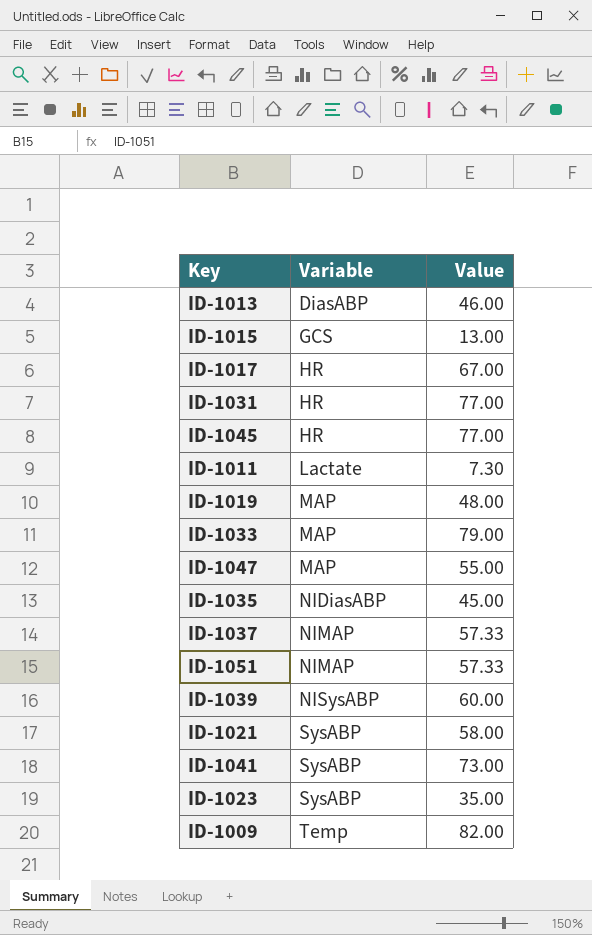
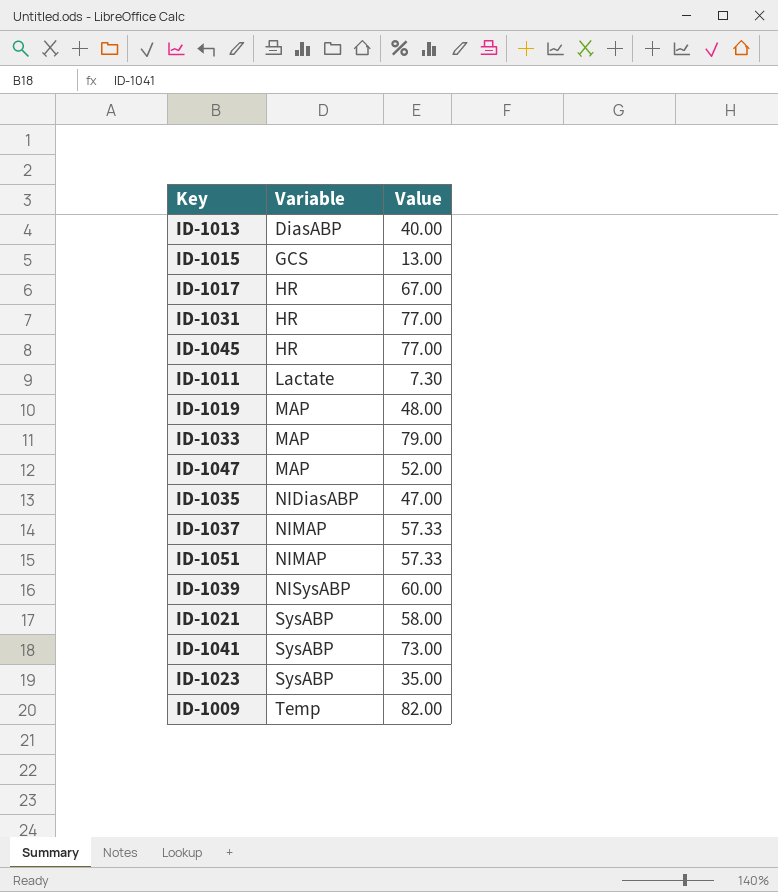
ID-1013 | Value: 46.00 -> 40.00
ID-1047 | Value: 55.00 -> 52.00
ID-1035 | Value: 45.00 -> 47.00

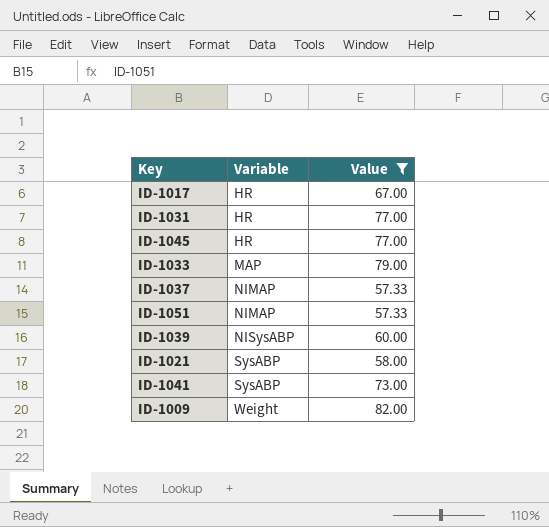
filter: none -> Value >= 57.33
ID-1009 | Variable: Temp -> Weight

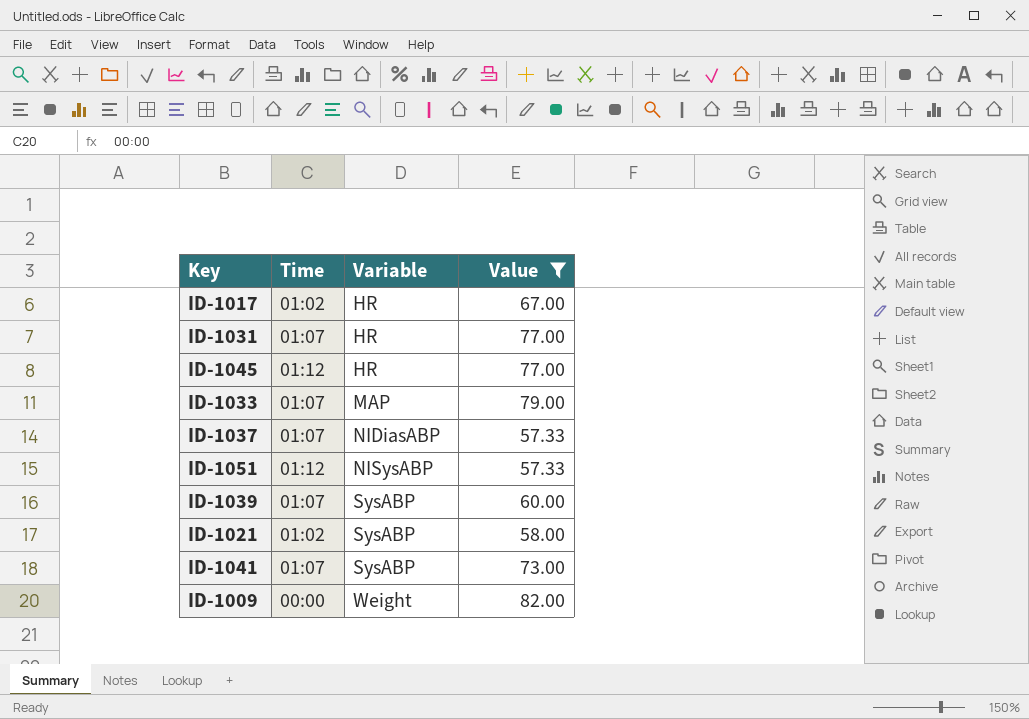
column Time | position: none -> 2
ID-1037 | Variable: NIMAP -> NIDiasABP
ID-1051 | Variable: NIMAP -> NISysABP
ID-1039 | Variable: NISysABP -> SysABP

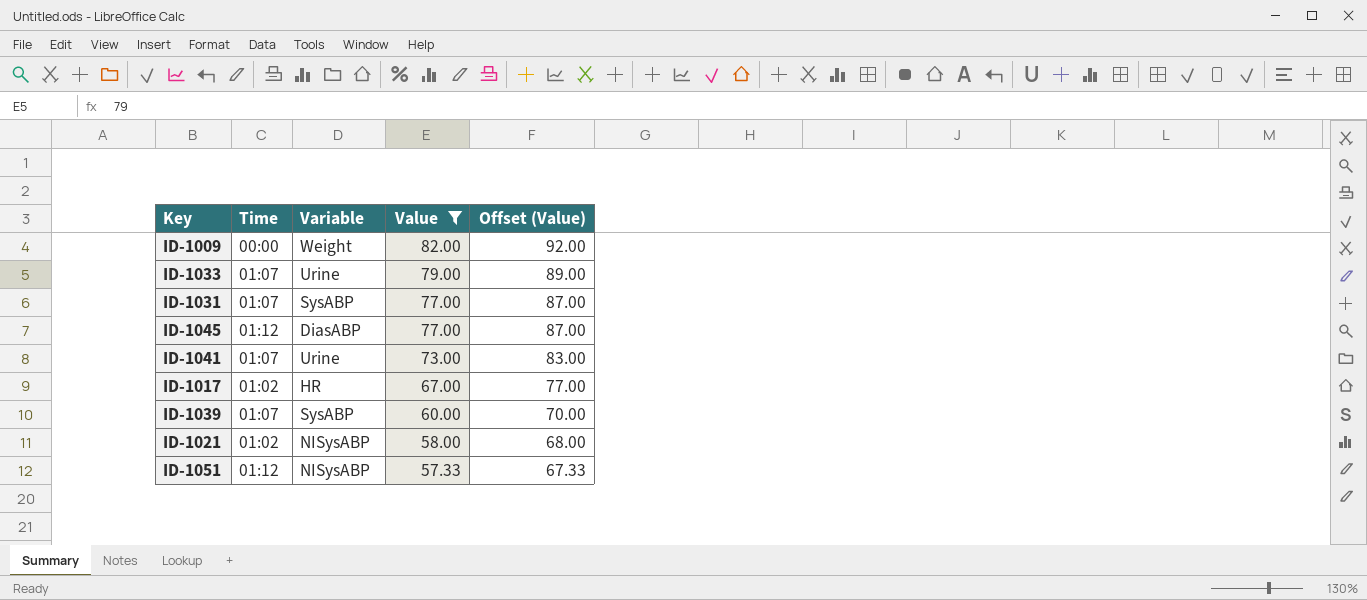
row order: Variable ascending -> Value descending
column Offset (Value) | formula: none -> [Value] + 10
row ID-1037: 01:07 | NIDiasABP | 57.33 -> none
ID-1033 | Variable: MAP -> Urine
ID-1031 | Variable: HR -> SysABP
ID-1045 | Variable: HR -> DiasABP
ID-1041 | Variable: SysABP -> Urine
ID-1021 | Variable: SysABP -> NISysABP

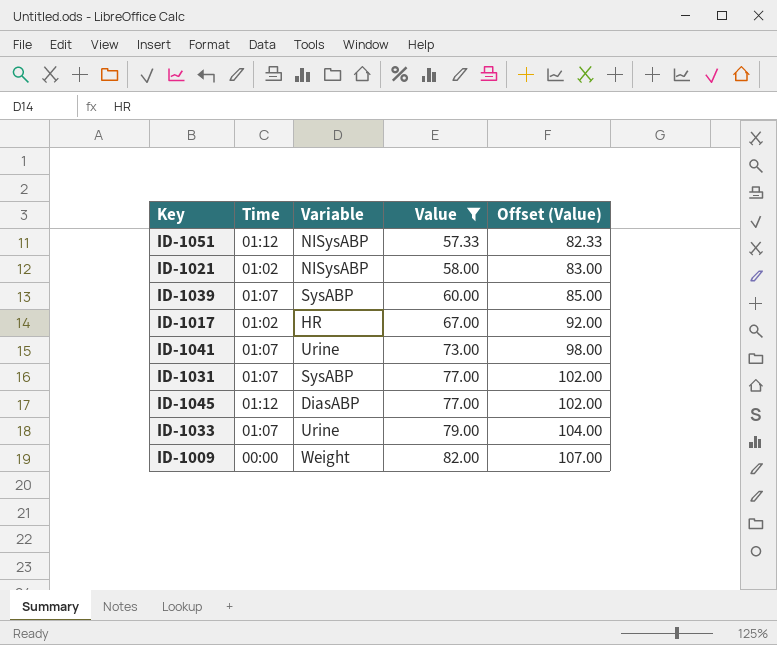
row order: Value descending -> Value ascending
column Offset (Value) | formula: [Value] + 10 -> [Value] + 25

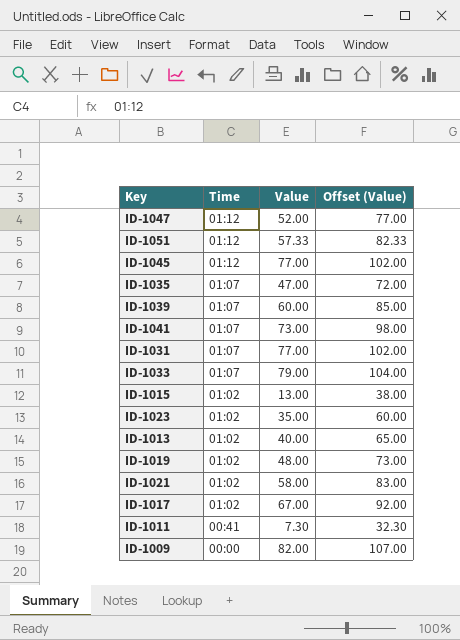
filter: Value >= 57.33 -> none
row order: Value ascending -> Time descending
column Variable | position: 3 -> none

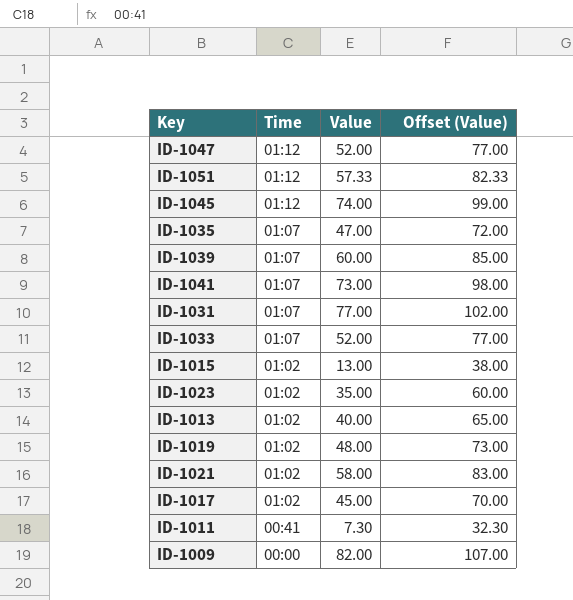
ID-1045 | Value: 77.00 -> 74.00
ID-1045 | Offset (Value): 102.00 -> 99.00
ID-1033 | Value: 79.00 -> 52.00
ID-1033 | Offset (Value): 104.00 -> 77.00
ID-1017 | Value: 67.00 -> 45.00
ID-1017 | Offset (Value): 92.00 -> 70.00

